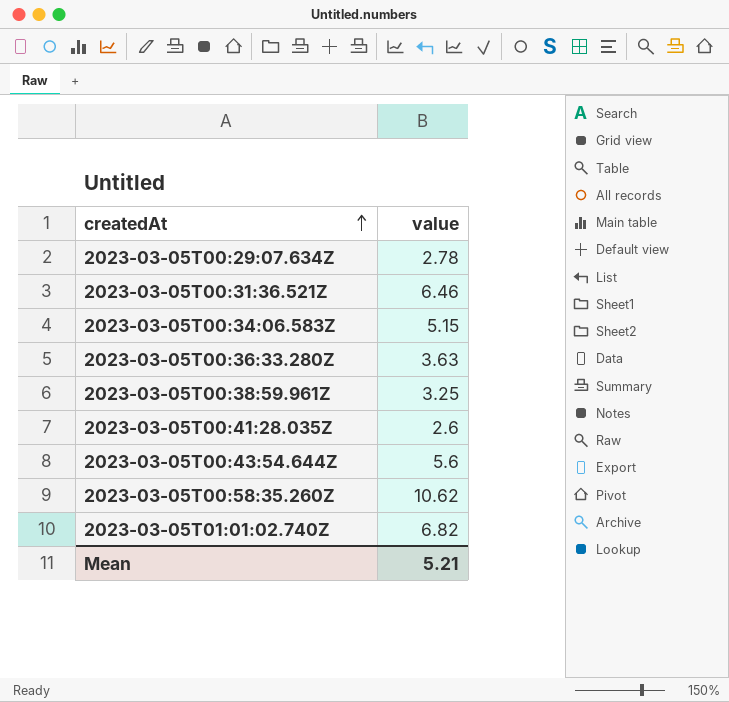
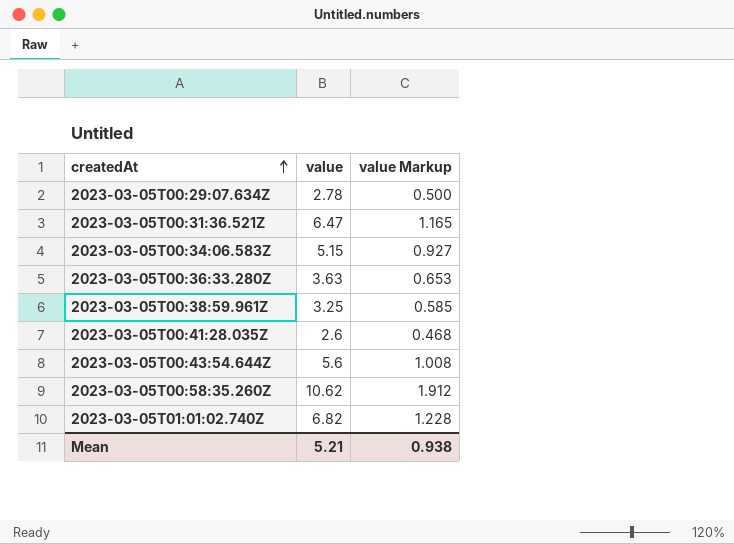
column value Markup | formula: none -> [value] * 0.18
2023-03-05T00:31:36.521Z | value: 6.46 -> 6.47

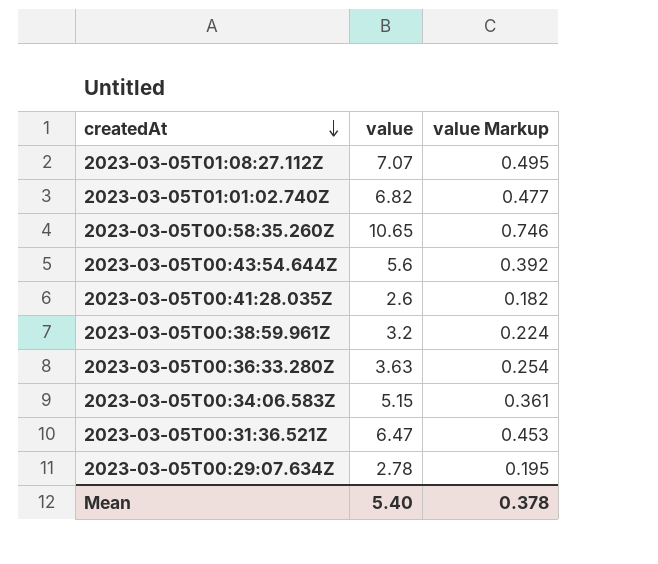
row order: createdAt ascending -> createdAt descending
column value Markup | formula: [value] * 0.18 -> [value] * 0.07
row 2023-03-05T01:08:27.112Z: none -> 7.07 | 0.495
2023-03-05T00:58:35.260Z | value: 10.62 -> 10.65
2023-03-05T00:38:59.961Z | value: 3.25 -> 3.2
Mean | value: 5.21 -> 5.40
Mean | value Markup: 0.938 -> 0.378

